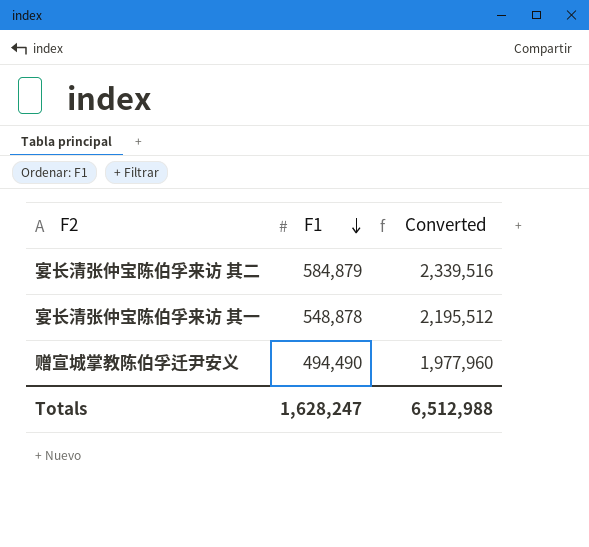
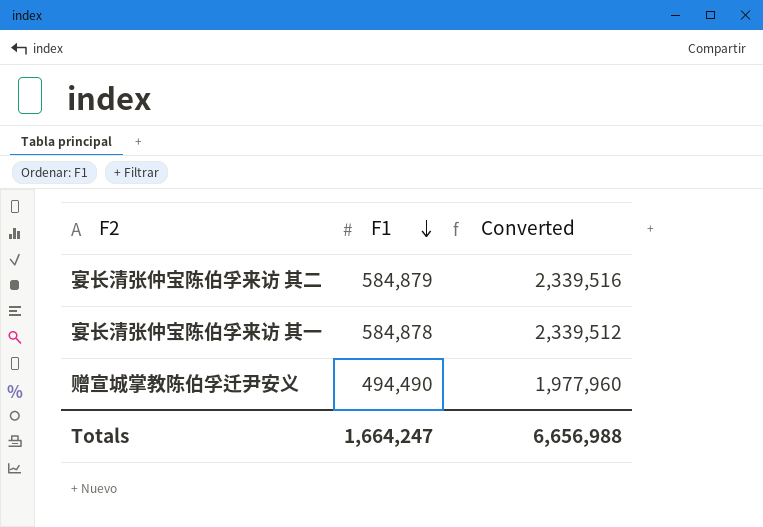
宴长清张仲宝陈伯孚来访 其一 | F1: 548,878 -> 584,878
宴长清张仲宝陈伯孚来访 其一 | Converted: 2,195,512 -> 2,339,512
Totals | F1: 1,628,247 -> 1,664,247
Totals | Converted: 6,512,988 -> 6,656,988

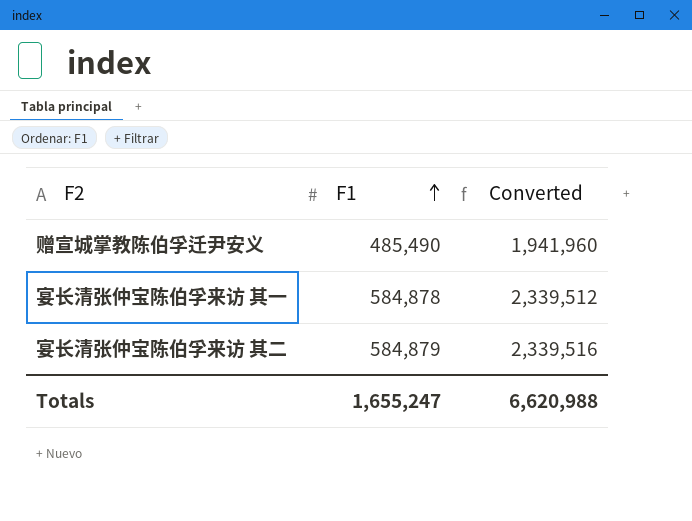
row order: F1 descending -> F1 ascending
赠宣城掌教陈伯孚迁尹安义 | F1: 494,490 -> 485,490
赠宣城掌教陈伯孚迁尹安义 | Converted: 1,977,960 -> 1,941,960
Totals | F1: 1,664,247 -> 1,655,247
Totals | Converted: 6,656,988 -> 6,620,988

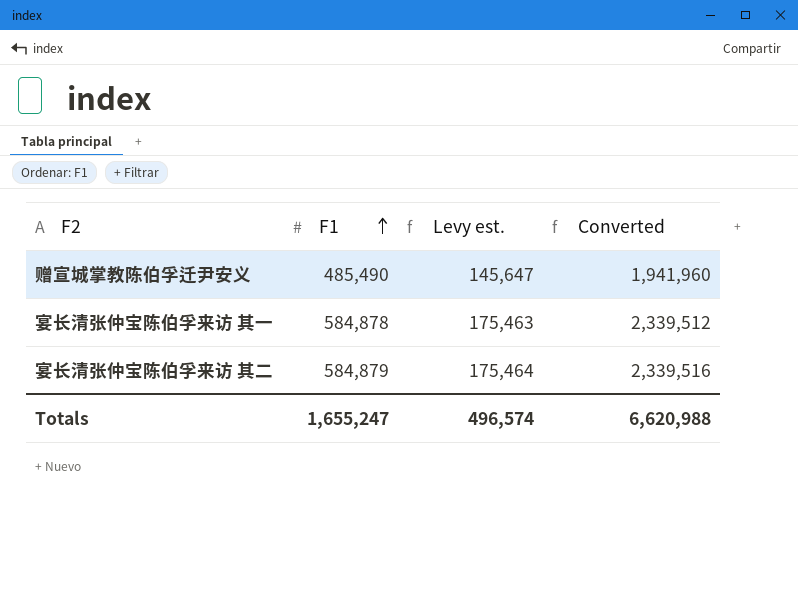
column Levy est. | formula: none -> [F1] * 0.3

